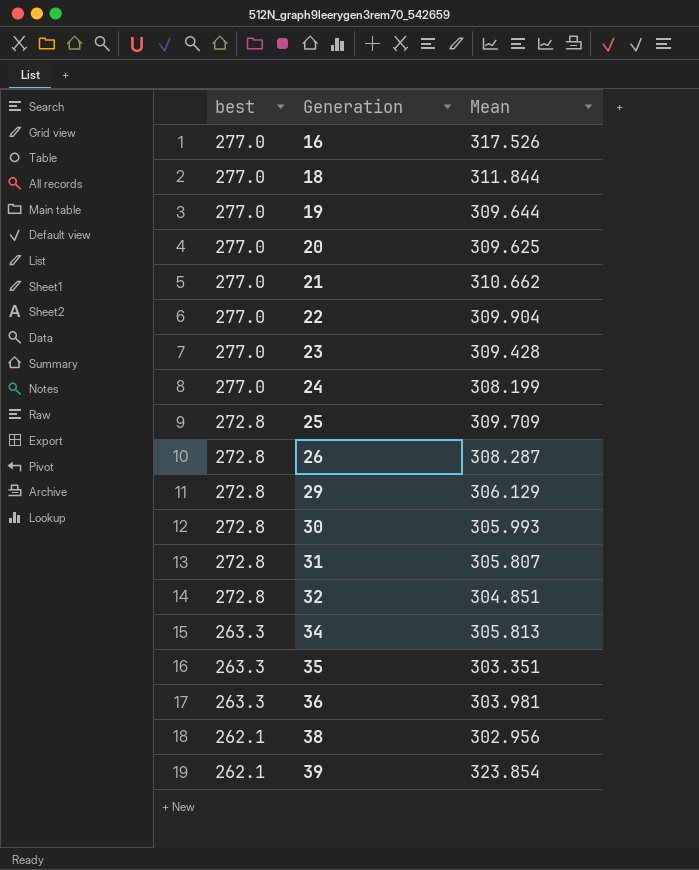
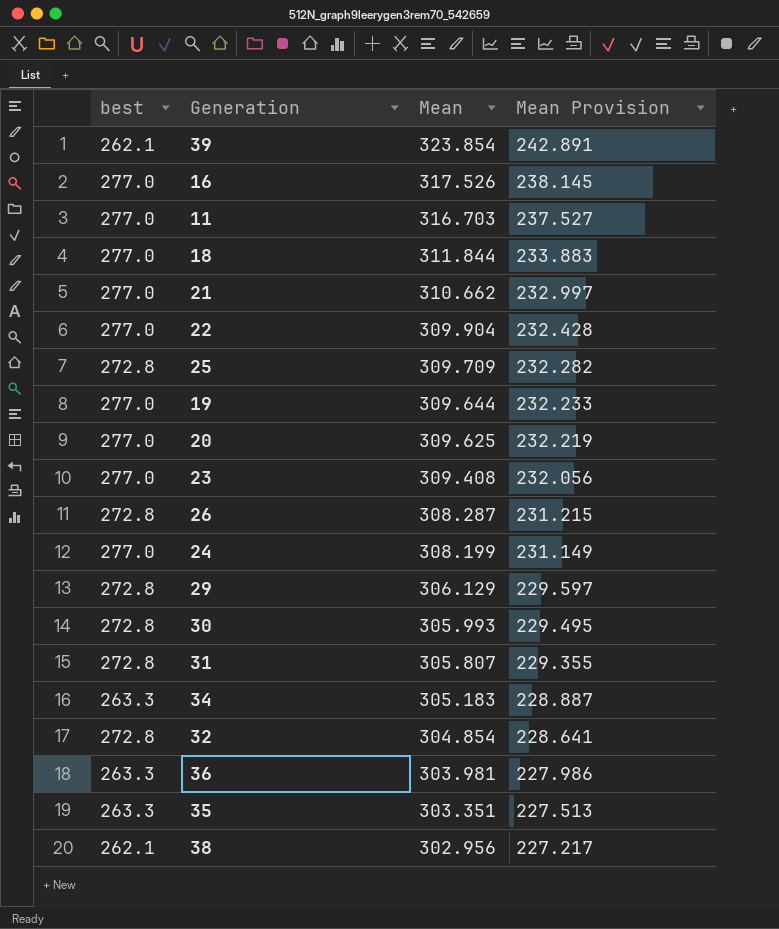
row order: best descending -> Mean descending
column Mean Provision | formula: none -> [Mean] * 0.75
row 11: none -> 277.0 | 316.703 | 237.527
23 | Mean: 309.428 -> 309.408
34 | Mean: 305.813 -> 305.183
32 | Mean: 304.851 -> 304.854

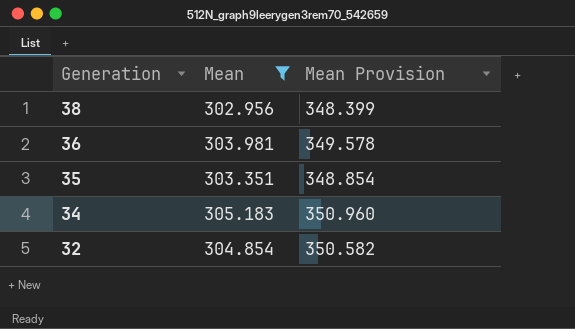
filter: none -> Mean <= 305.183
row order: Mean descending -> Generation descending
column best | position: 1 -> none
column Mean Provision | formula: [Mean] * 0.75 -> [Mean] * 1.15

